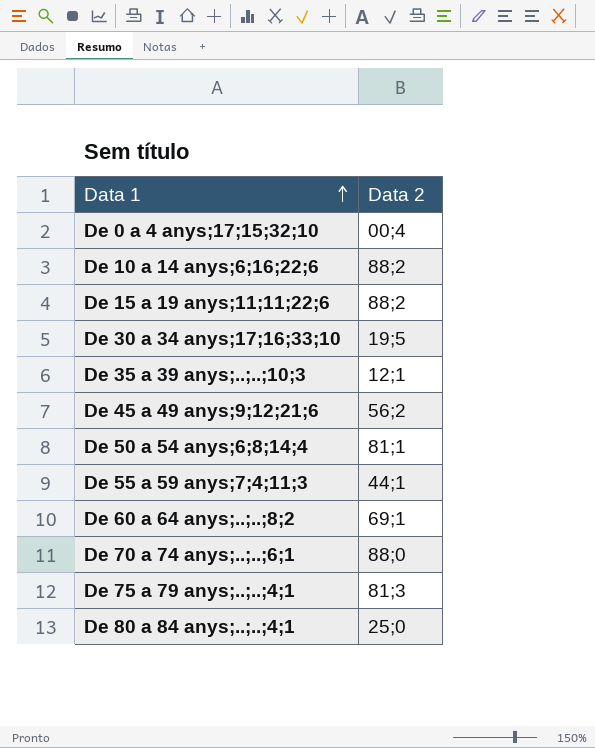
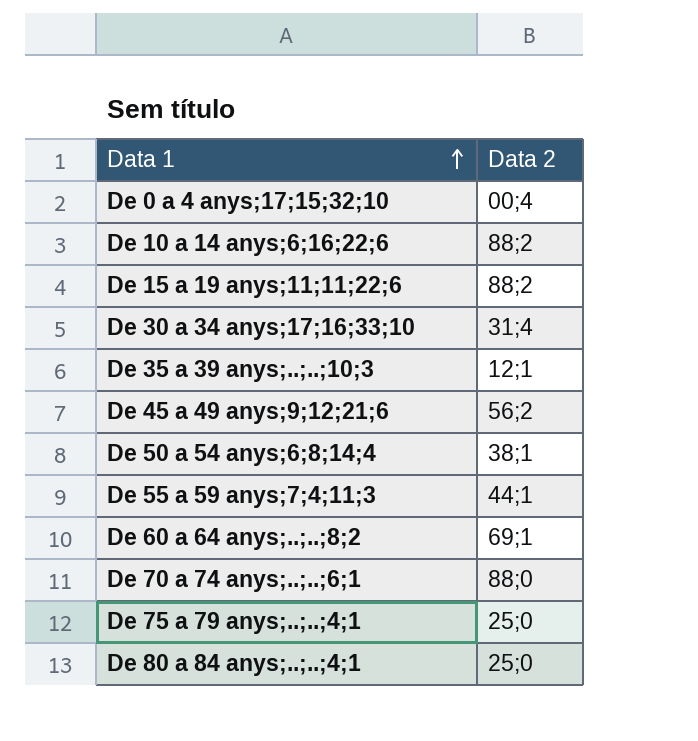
De 30 a 34 anys;17;16;33;10 | Data 2: 19;5 -> 31;4
De 50 a 54 anys;6;8;14;4 | Data 2: 81;1 -> 38;1
De 75 a 79 anys;..;..;4;1 | Data 2: 81;3 -> 25;0

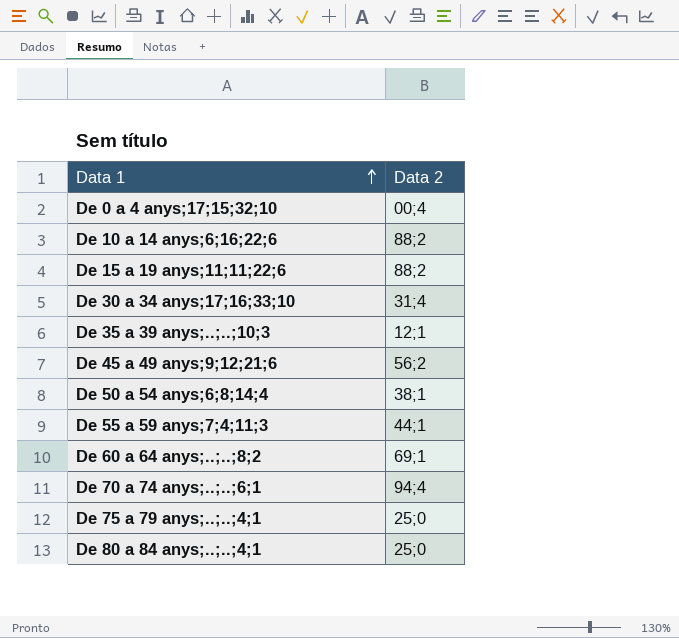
De 70 a 74 anys;..;..;6;1 | Data 2: 88;0 -> 94;4

